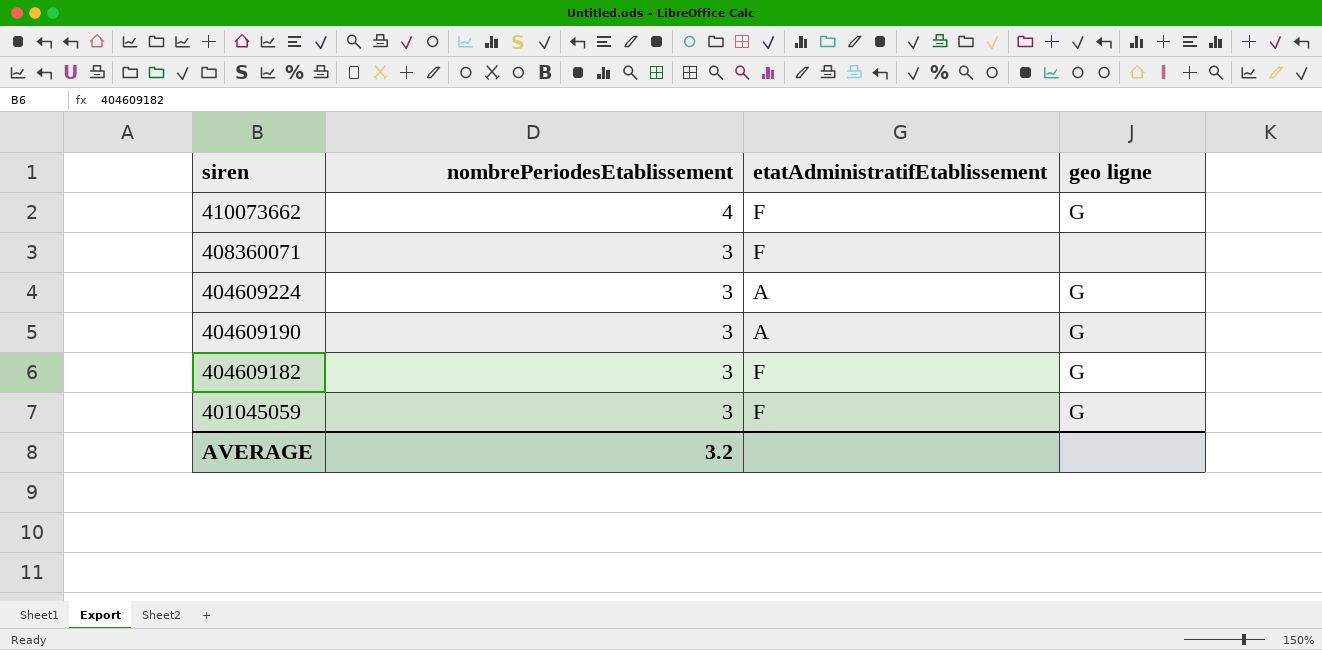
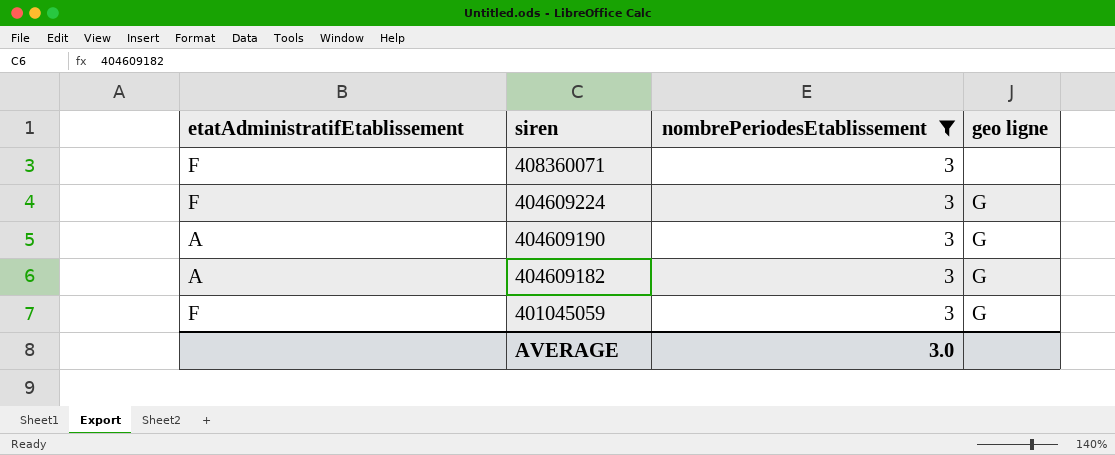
filter: none -> nombrePeriodesEtablissement = 3
column etatAdministratifEtablissement | position: 3 -> 1
404609224 | etatAdministratifEtablissement: A -> F
404609182 | etatAdministratifEtablissement: F -> A
AVERAGE | nombrePeriodesEtablissement: 3.2 -> 3.0

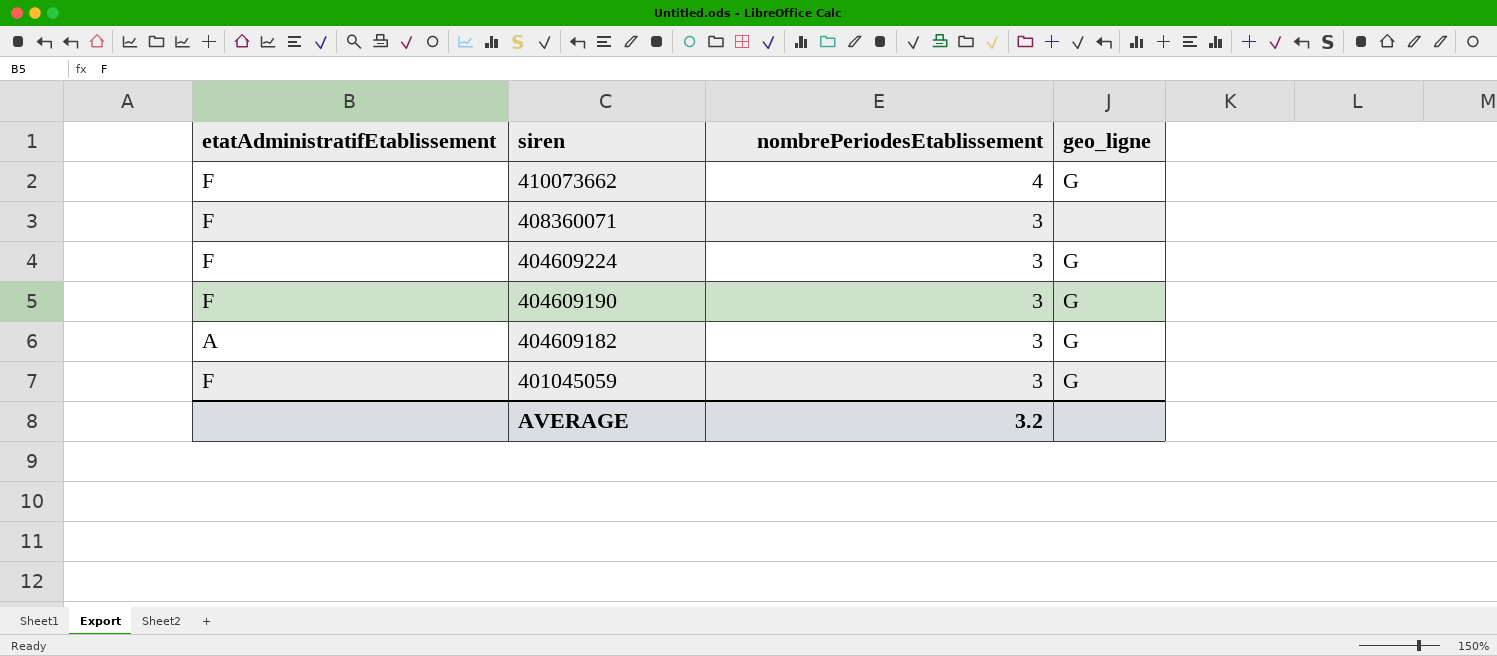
filter: nombrePeriodesEtablissement = 3 -> none
column name: geo ligne -> geo_ligne
404609190 | etatAdministratifEtablissement: A -> F
AVERAGE | nombrePeriodesEtablissement: 3.0 -> 3.2

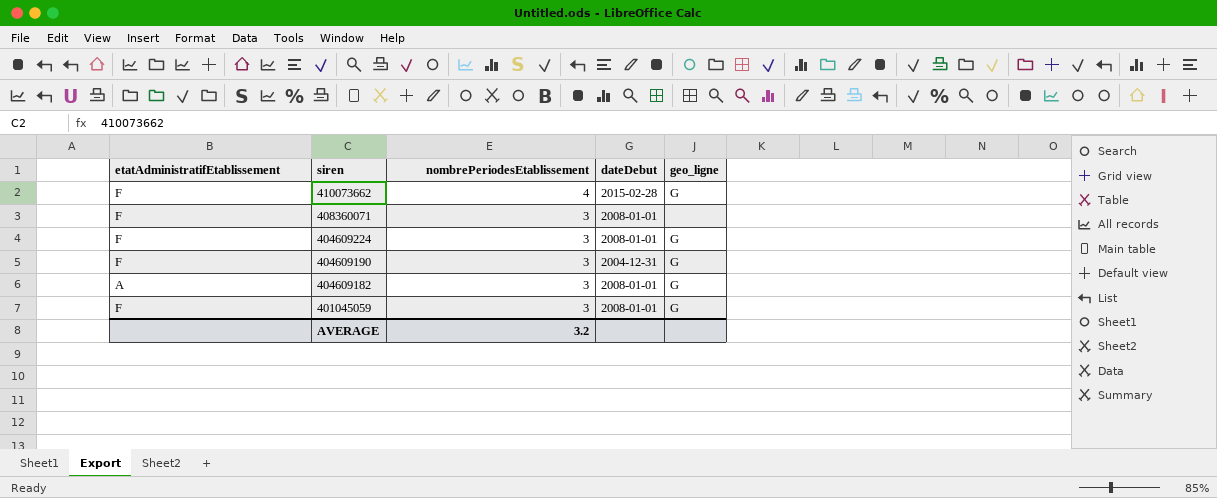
column dateDebut | position: none -> 4

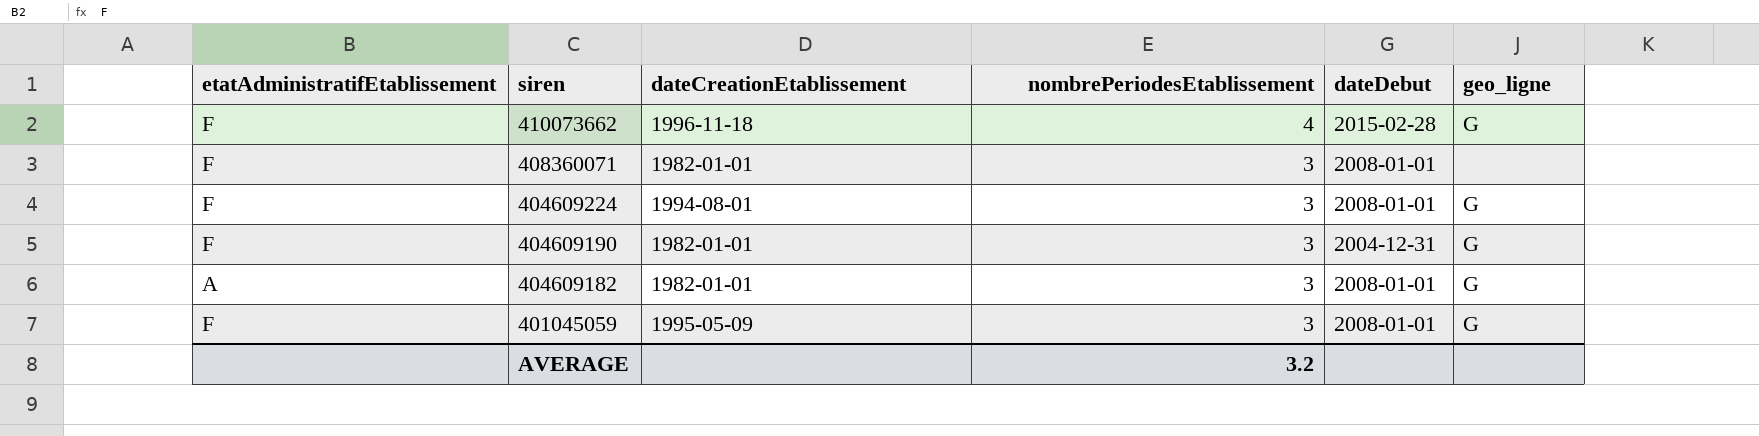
column dateCreationEtablissement | position: none -> 3

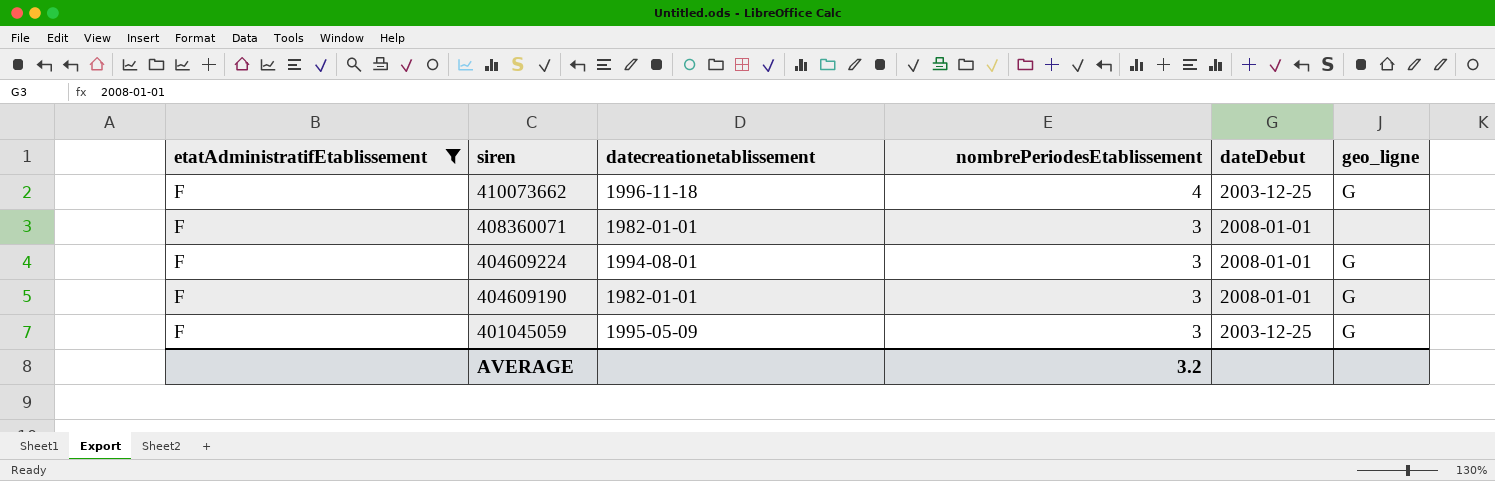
filter: none -> etatAdministratifEtablissement = F
column name: dateCreationEtablissement -> datecreationetablissement
410073662 | dateDebut: 2015-02-28 -> 2003-12-25
404609190 | dateDebut: 2004-12-31 -> 2008-01-01
401045059 | dateDebut: 2008-01-01 -> 2003-12-25

